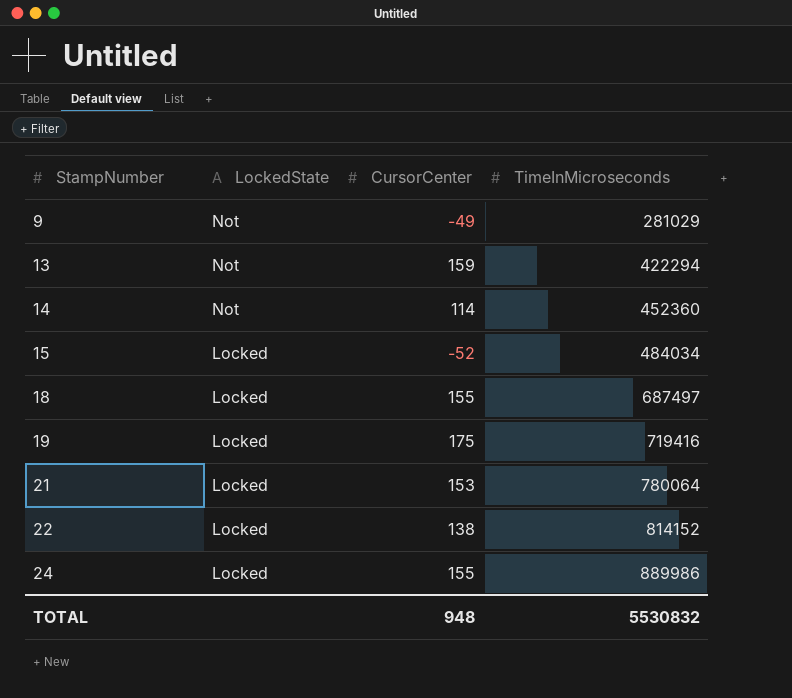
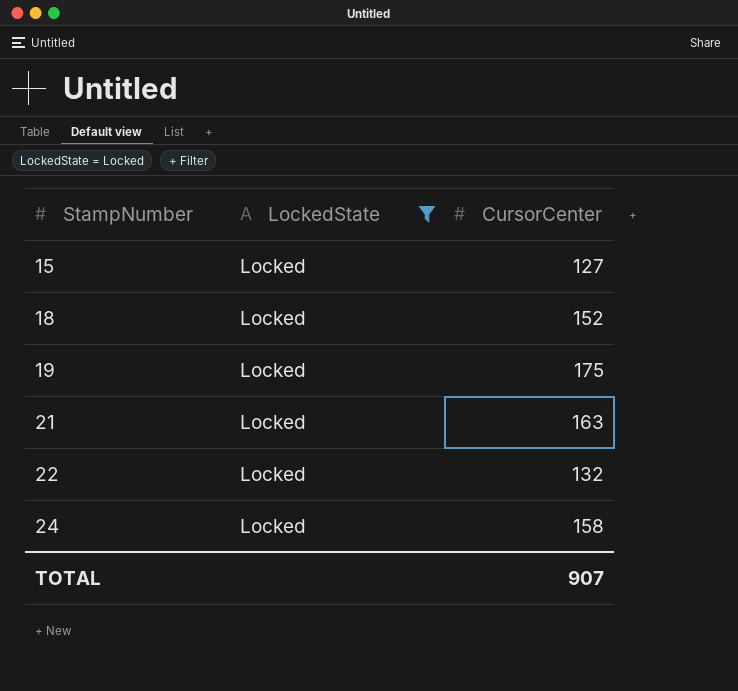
filter: none -> LockedState = Locked
column TimeInMicroseconds | position: 4 -> none
15 | CursorCenter: -52 -> 127
18 | CursorCenter: 155 -> 152
21 | CursorCenter: 153 -> 163
22 | CursorCenter: 138 -> 132
24 | CursorCenter: 155 -> 158
TOTAL | CursorCenter: 948 -> 907

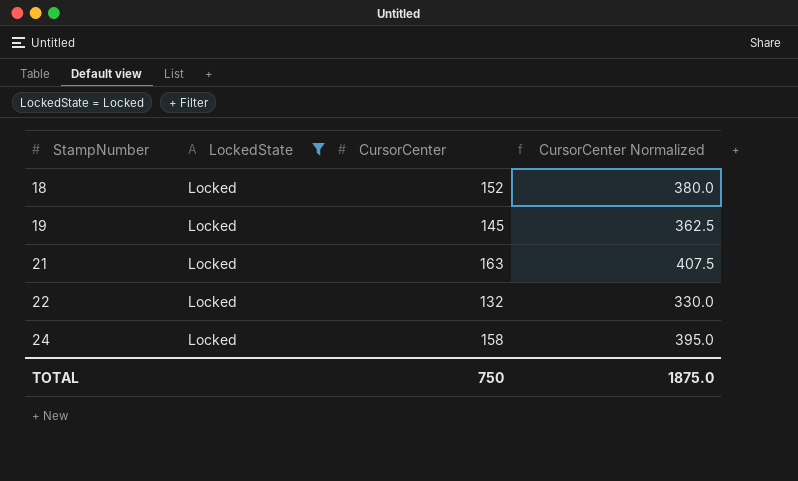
column CursorCenter Normalized | formula: none -> [CursorCenter] * 2.5
row 15: Locked | 127 -> none
19 | CursorCenter: 175 -> 145
TOTAL | CursorCenter: 907 -> 750

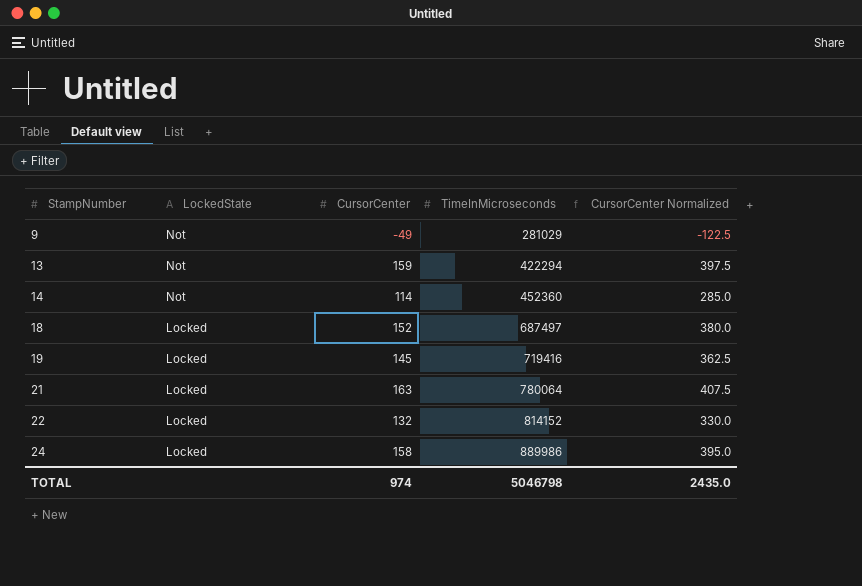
filter: LockedState = Locked -> none
column TimeInMicroseconds | position: none -> 4
TOTAL | CursorCenter: 750 -> 974
TOTAL | CursorCenter Normalized: 1875.0 -> 2435.0

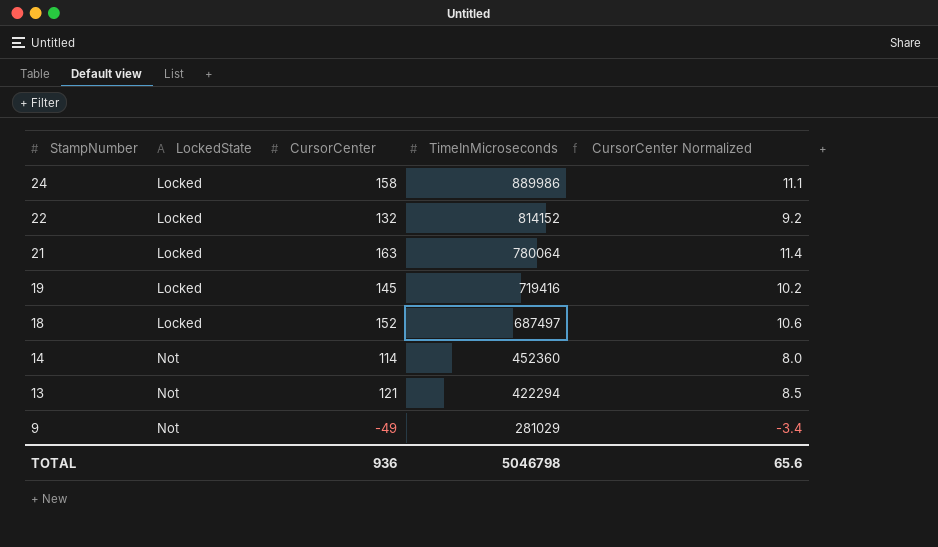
row order: StampNumber ascending -> StampNumber descending
column CursorCenter Normalized | formula: [CursorCenter] * 2.5 -> [CursorCenter] * 0.07
13 | CursorCenter: 159 -> 121
TOTAL | CursorCenter: 974 -> 936
TOTAL | CursorCenter Normalized: 2435.0 -> 65.6

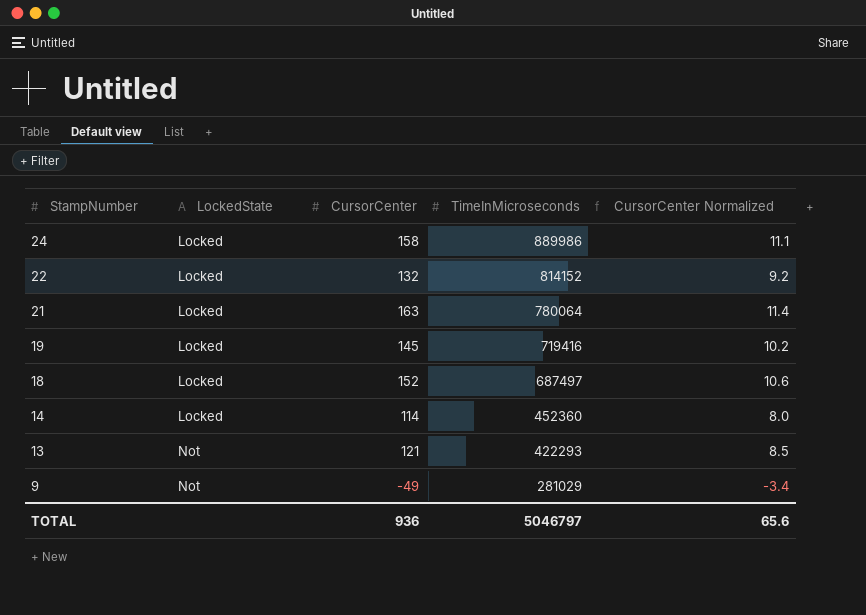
14 | LockedState: Not -> Locked
13 | TimeInMicroseconds: 422294 -> 422293
TOTAL | TimeInMicroseconds: 5046798 -> 5046797

